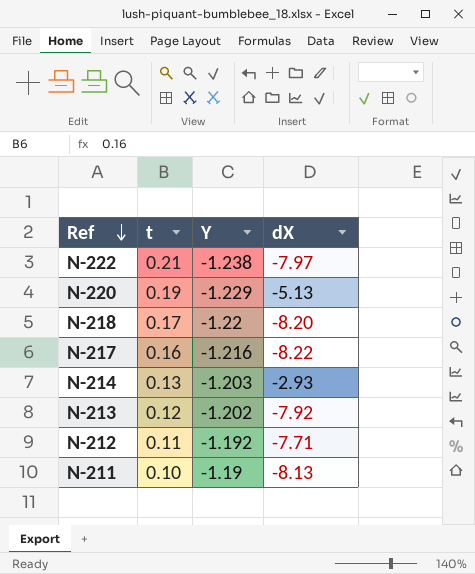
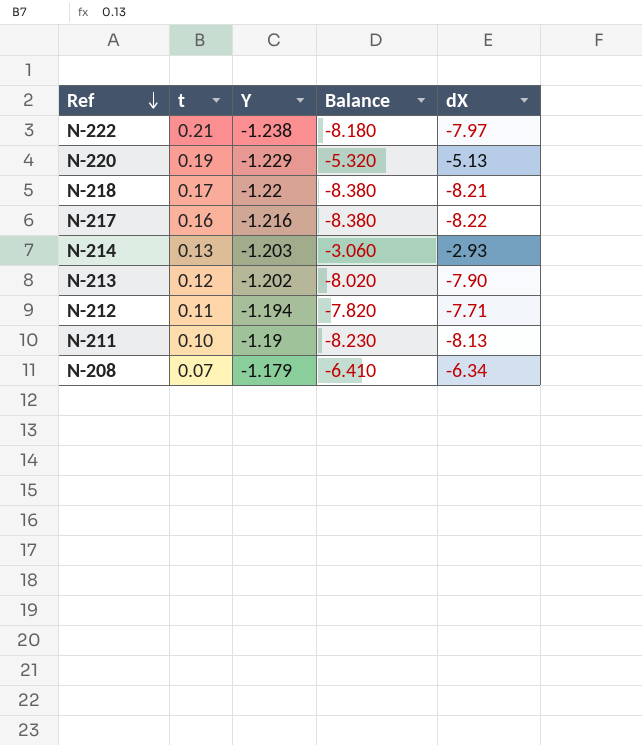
column Balance | formula: none -> [dX] - [t]
N-218 | dX: -8.20 -> -8.21
N-213 | dX: -7.92 -> -7.90
N-212 | Y: -1.192 -> -1.194
row N-208: none -> 0.07 | -1.179 | -6.410 | -6.34

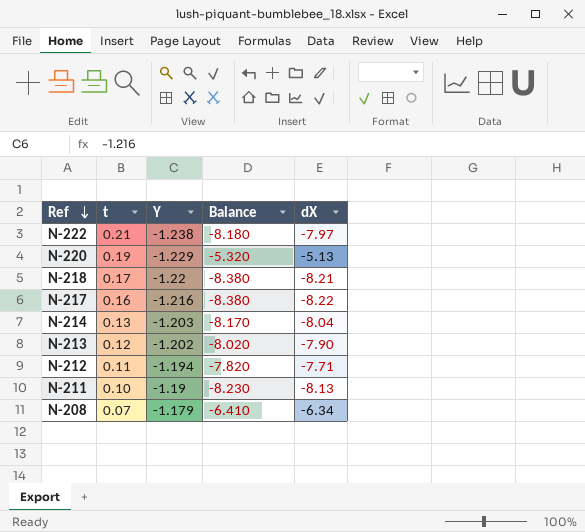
N-214 | Balance: -3.060 -> -8.170
N-214 | dX: -2.93 -> -8.04

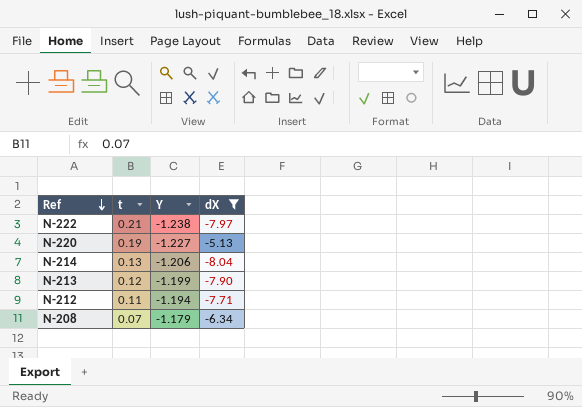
filter: none -> dX >= -8.04
column Balance | formula: [dX] - [t] -> none
N-220 | Y: -1.229 -> -1.227
N-214 | Y: -1.203 -> -1.206
N-213 | Y: -1.202 -> -1.199

